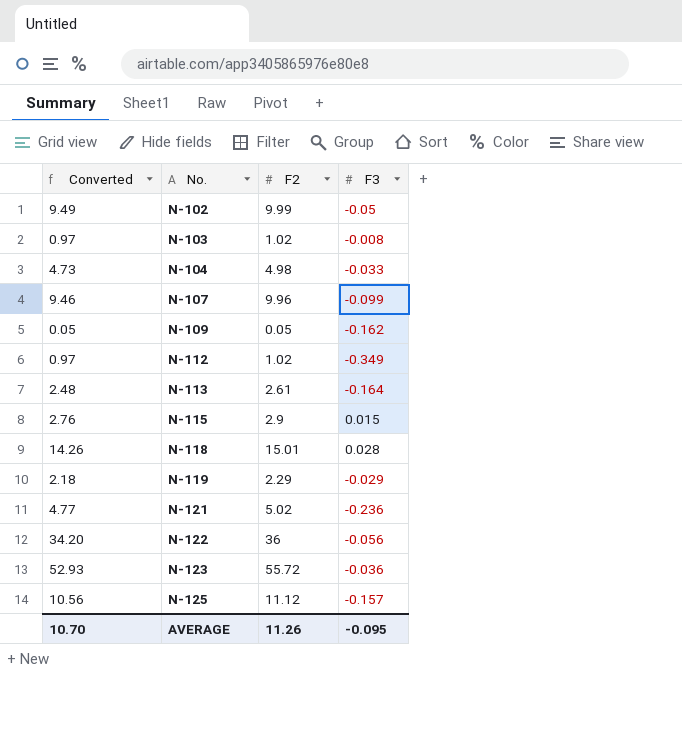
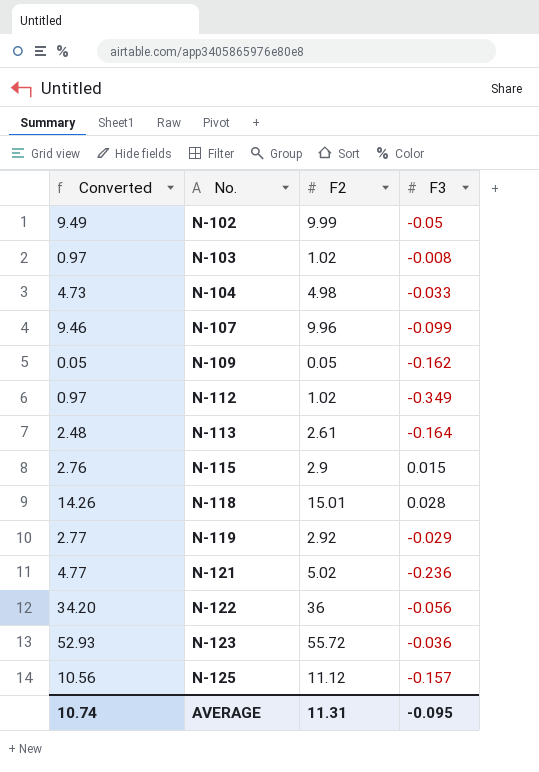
N-119 | Converted: 2.18 -> 2.77
N-119 | F2: 2.29 -> 2.92
AVERAGE | Converted: 10.70 -> 10.74
AVERAGE | F2: 11.26 -> 11.31

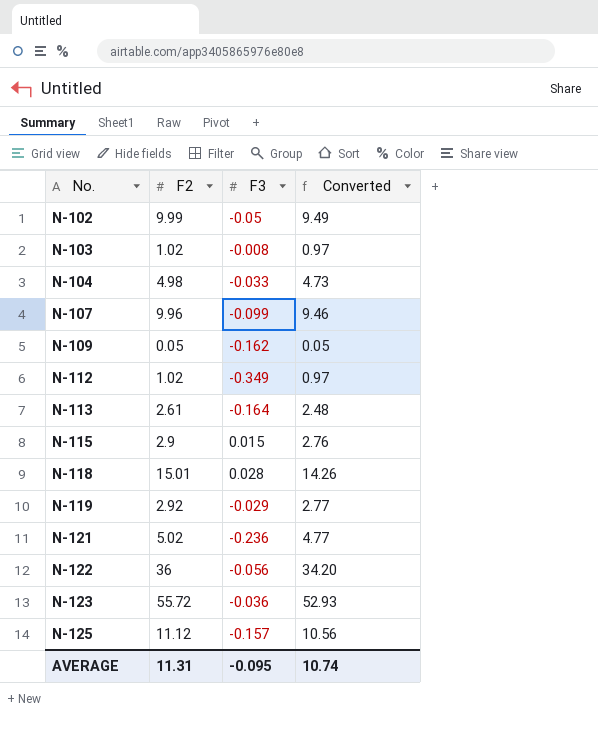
column Converted | position: 1 -> 4

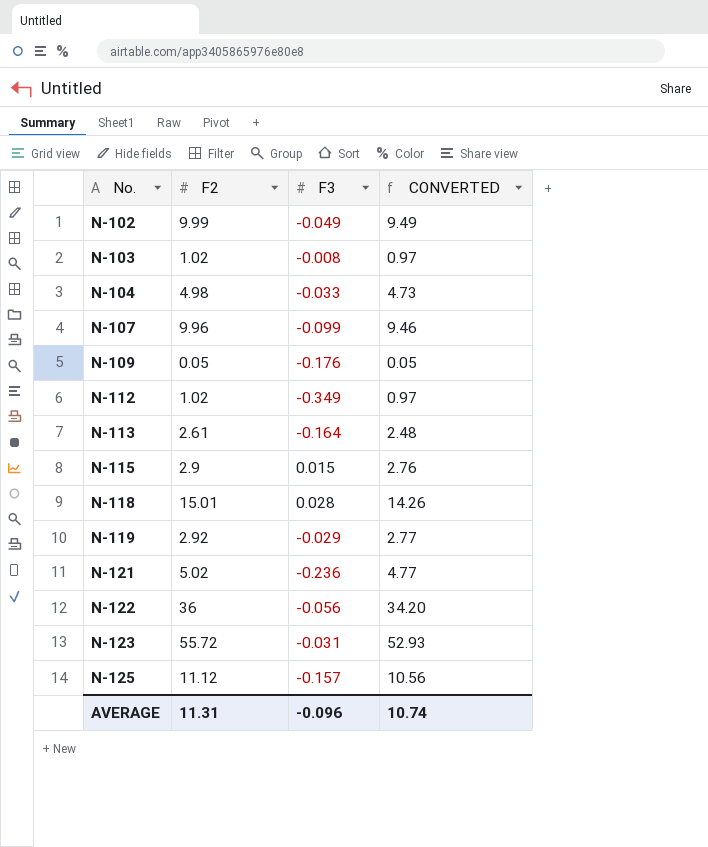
column name: Converted -> CONVERTED
N-102 | F3: -0.05 -> -0.049
N-109 | F3: -0.162 -> -0.176
N-123 | F3: -0.036 -> -0.031
AVERAGE | F3: -0.095 -> -0.096

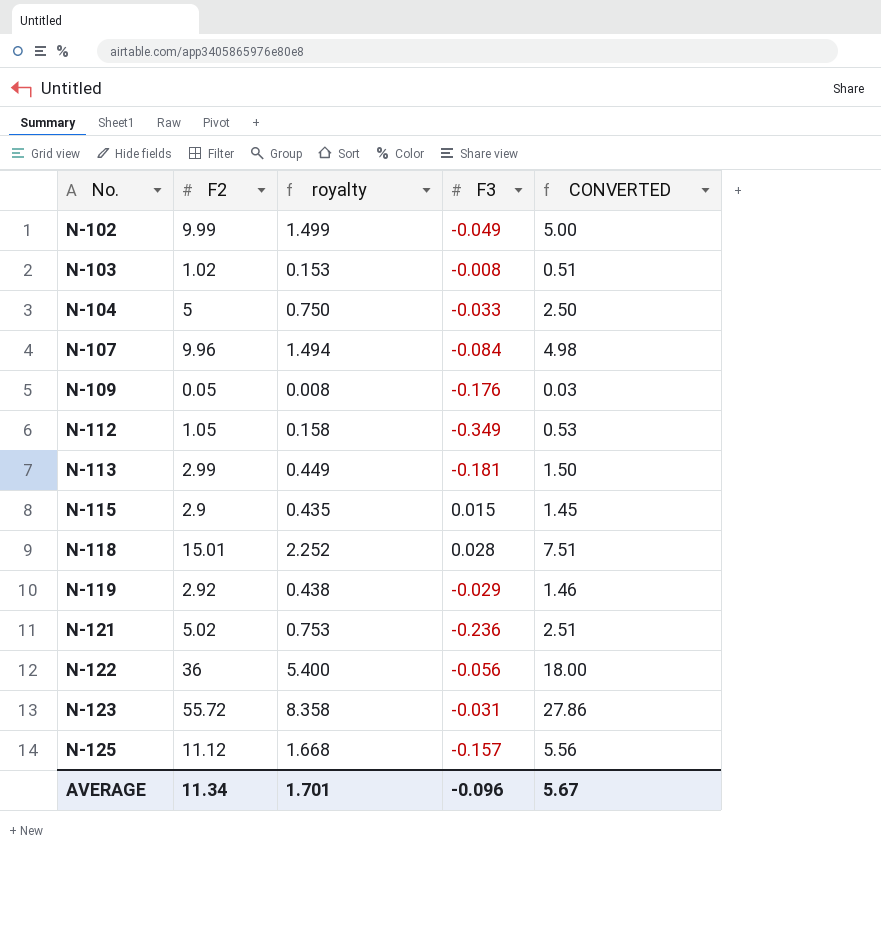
column royalty | formula: none -> [F2] * 0.15
column CONVERTED | formula: [F2] * 0.95 -> [F2] * 0.5
N-104 | F2: 4.98 -> 5
N-107 | F3: -0.099 -> -0.084
N-112 | F2: 1.02 -> 1.05
N-113 | F2: 2.61 -> 2.99
N-113 | F3: -0.164 -> -0.181
AVERAGE | F2: 11.31 -> 11.34
AVERAGE | CONVERTED: 10.74 -> 5.67

